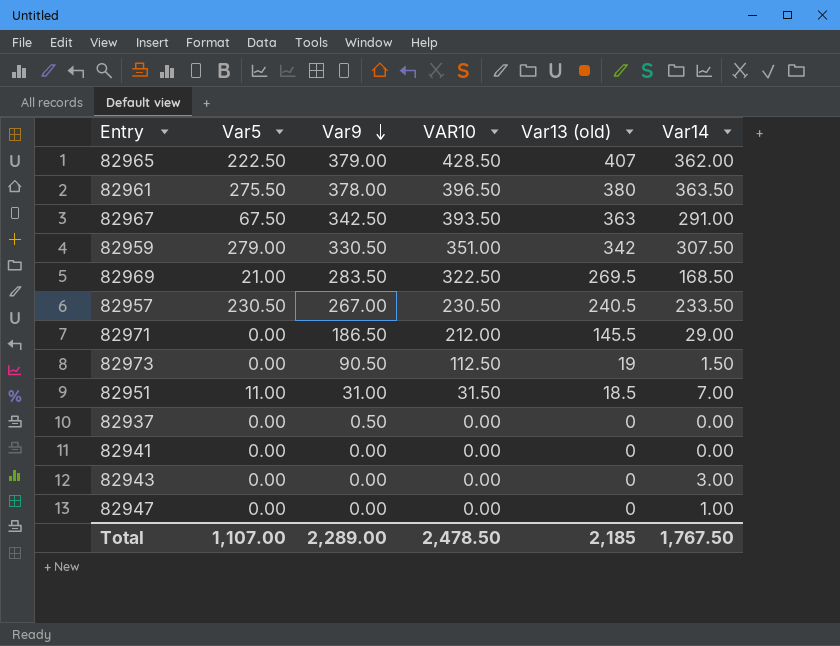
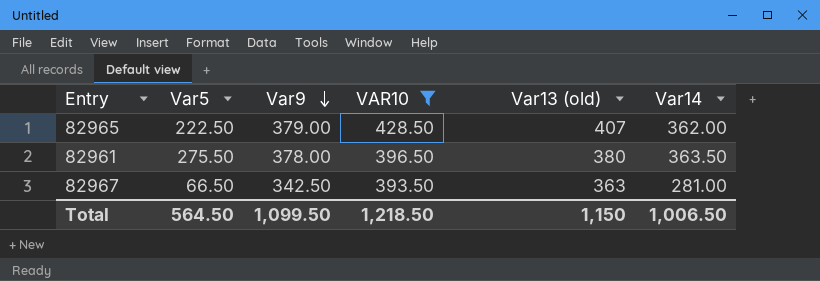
filter: none -> VAR10 >= 393.50
82967 | Var5: 67.50 -> 66.50
82967 | Var14: 291.00 -> 281.00
Total | Var5: 1,107.00 -> 564.50
Total | Var9: 2,289.00 -> 1,099.50
Total | VAR10: 2,478.50 -> 1,218.50
Total | Var13 (old): 2,185 -> 1,150
Total | Var14: 1,767.50 -> 1,006.50

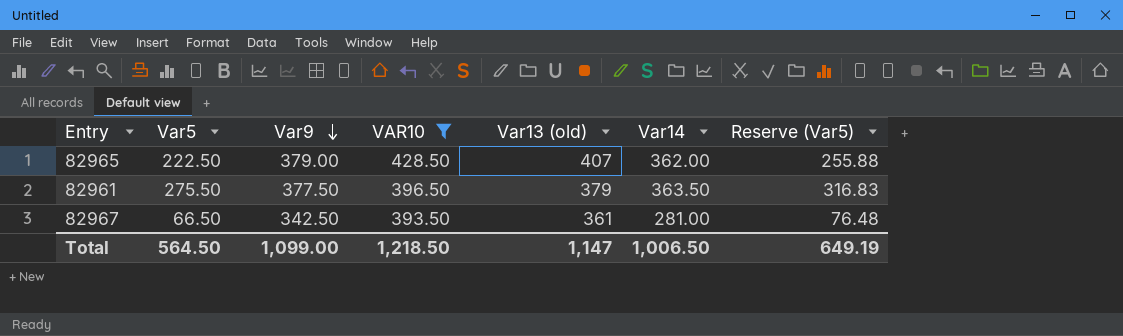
column Reserve (Var5) | formula: none -> [Var5] * 1.15
82961 | Var9: 378.00 -> 377.50
82961 | Var13 (old): 380 -> 379
82967 | Var13 (old): 363 -> 361
Total | Var9: 1,099.50 -> 1,099.00
Total | Var13 (old): 1,150 -> 1,147

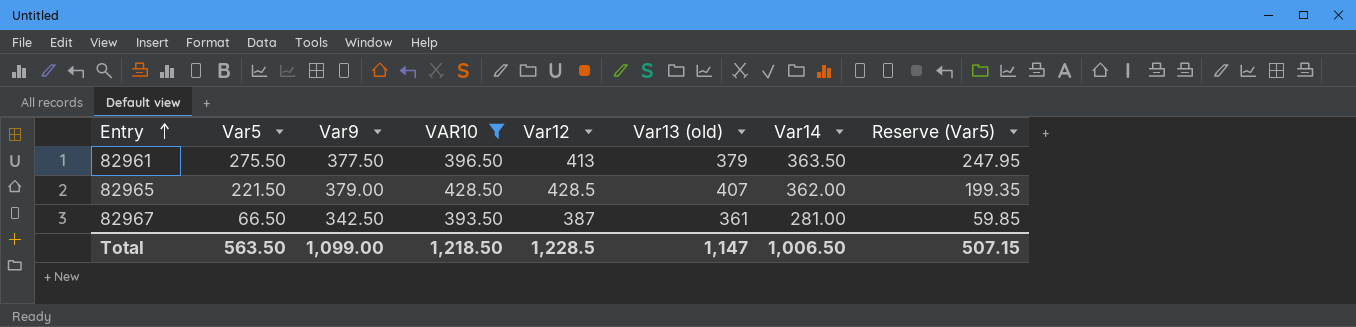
row order: Var9 descending -> Entry ascending
column Var12 | position: none -> 5
column Reserve (Var5) | formula: [Var5] * 1.15 -> [Var5] * 0.9
82965 | Var5: 222.50 -> 221.50
Total | Var5: 564.50 -> 563.50
Total | Reserve (Var5): 649.19 -> 507.15

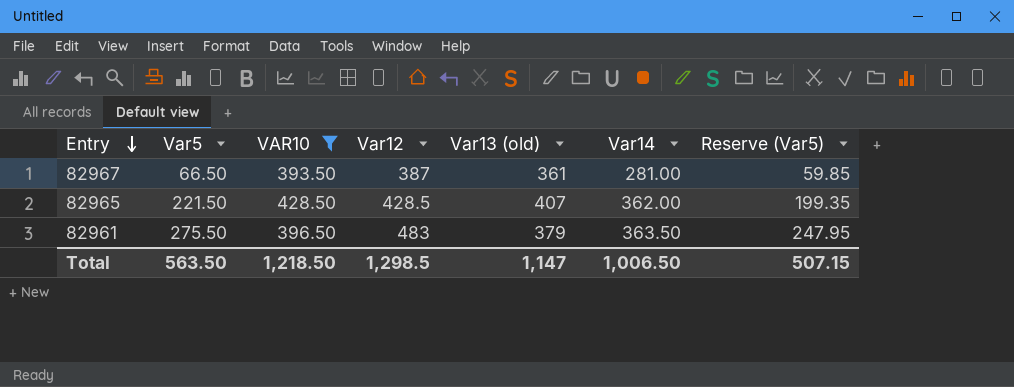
row order: Entry ascending -> Entry descending
column Var9 | position: 3 -> none
82961 | Var12: 413 -> 483
Total | Var12: 1,228.5 -> 1,298.5

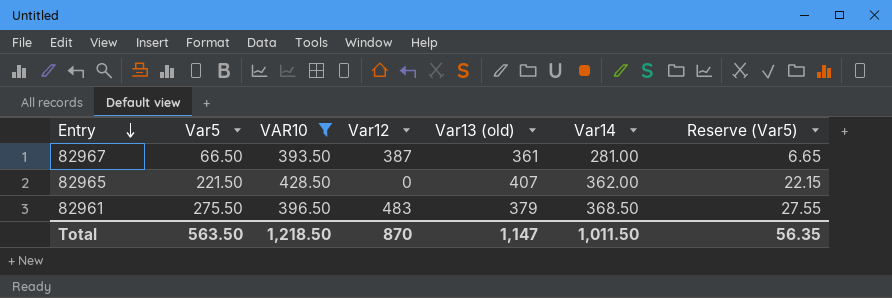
column Reserve (Var5) | formula: [Var5] * 0.9 -> [Var5] * 0.1
82965 | Var12: 428.5 -> 0
82961 | Var14: 363.50 -> 368.50
Total | Var12: 1,298.5 -> 870
Total | Var14: 1,006.50 -> 1,011.50
Total | Reserve (Var5): 507.15 -> 56.35

